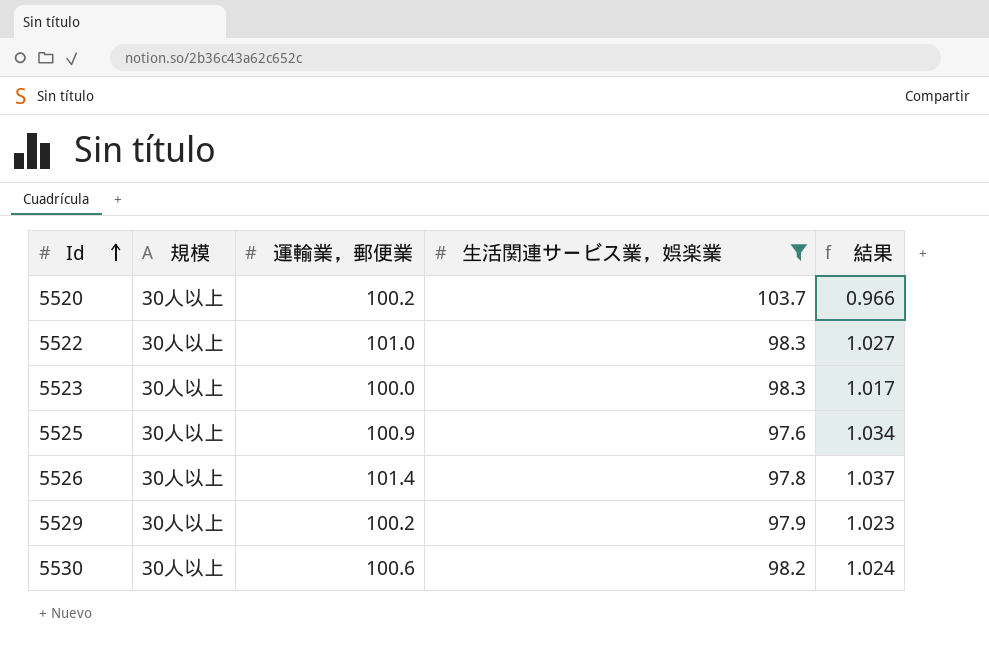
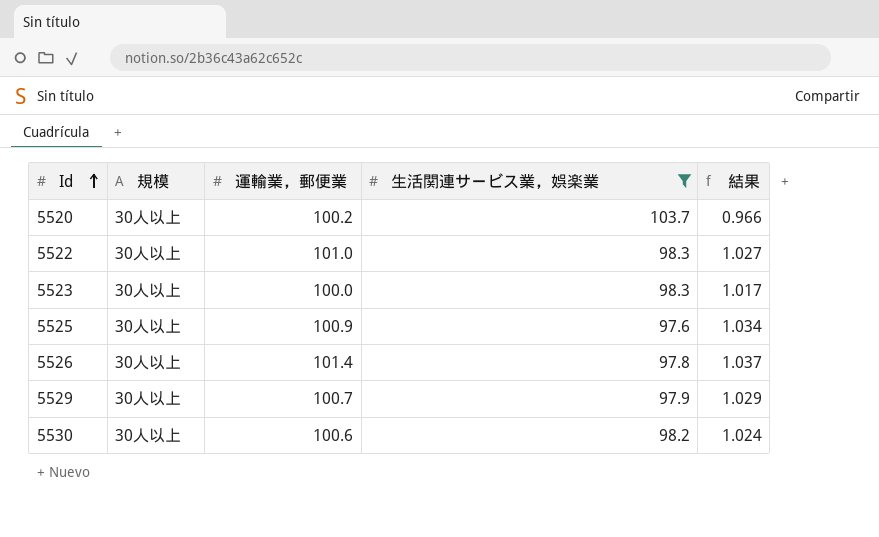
5529 | 運輸業，郵便業: 100.2 -> 100.7
5529 | 結果: 1.023 -> 1.029

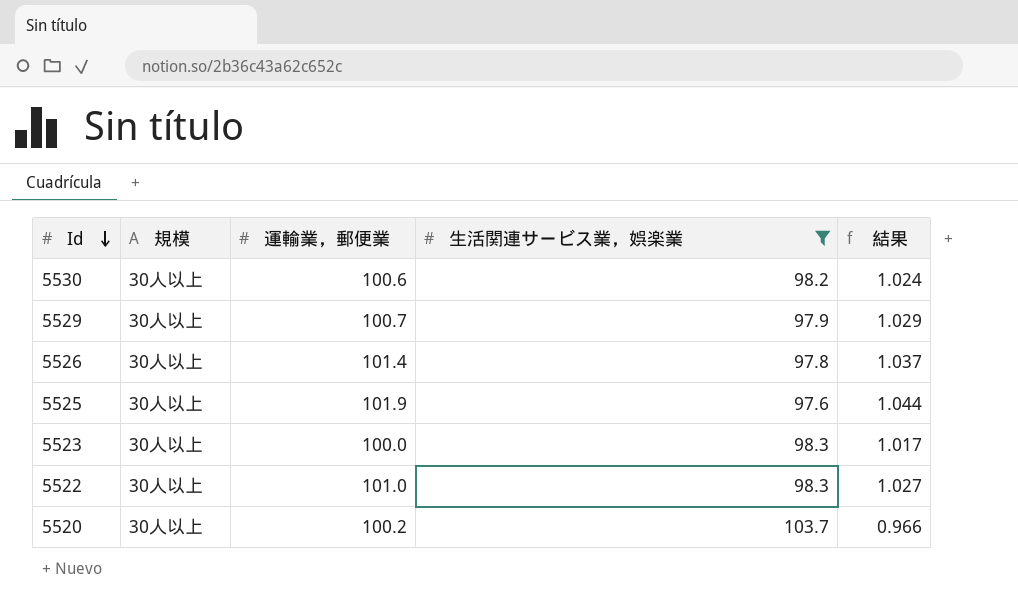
row order: Id ascending -> Id descending
5525 | 運輸業，郵便業: 100.9 -> 101.9
5525 | 結果: 1.034 -> 1.044

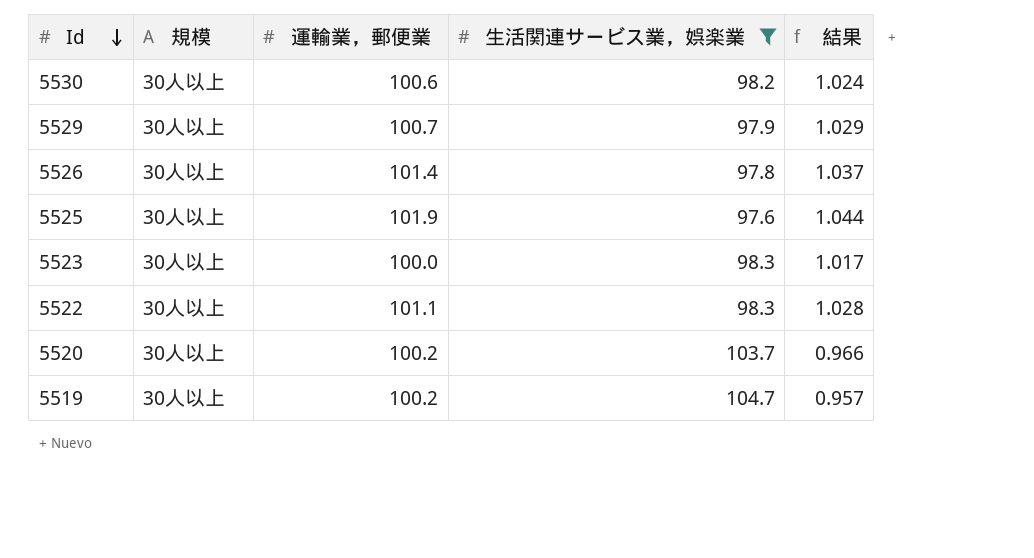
5522 | 運輸業，郵便業: 101.0 -> 101.1
5522 | 結果: 1.027 -> 1.028
row 5519: none -> 30人以上 | 100.2 | 104.7 | 0.957

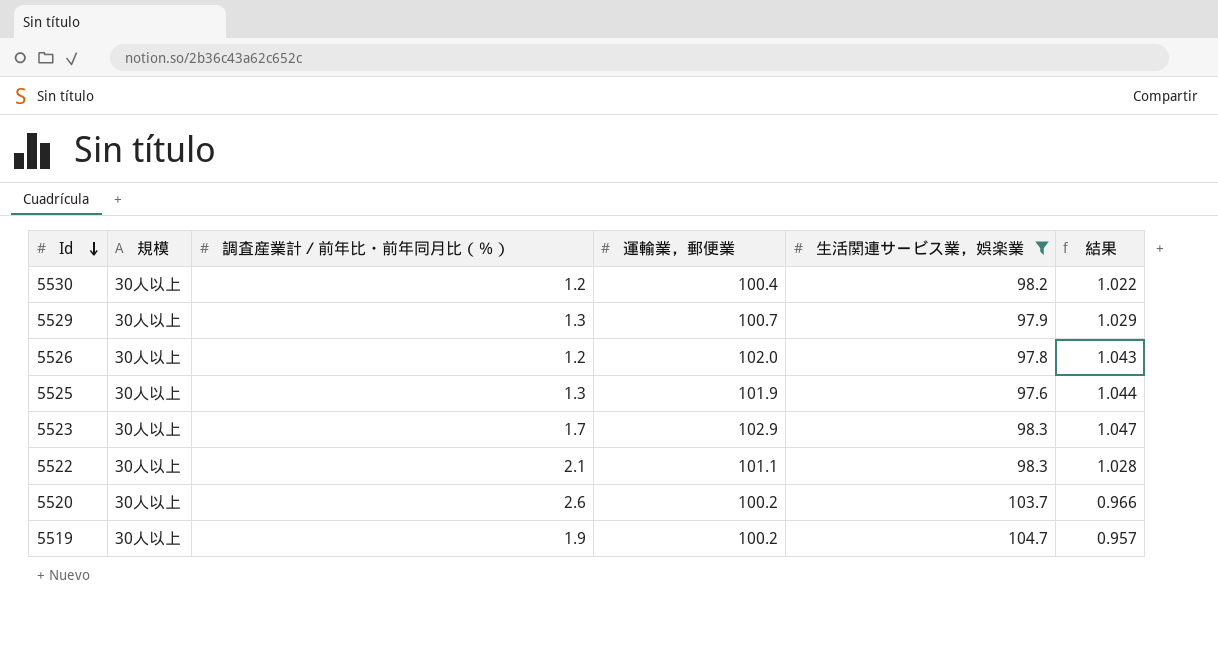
column 調査産業計／前年比・前年同月比（％） | position: none -> 3
5530 | 運輸業，郵便業: 100.6 -> 100.4
5530 | 結果: 1.024 -> 1.022
5526 | 運輸業，郵便業: 101.4 -> 102.0
5526 | 結果: 1.037 -> 1.043
5523 | 運輸業，郵便業: 100.0 -> 102.9
5523 | 結果: 1.017 -> 1.047

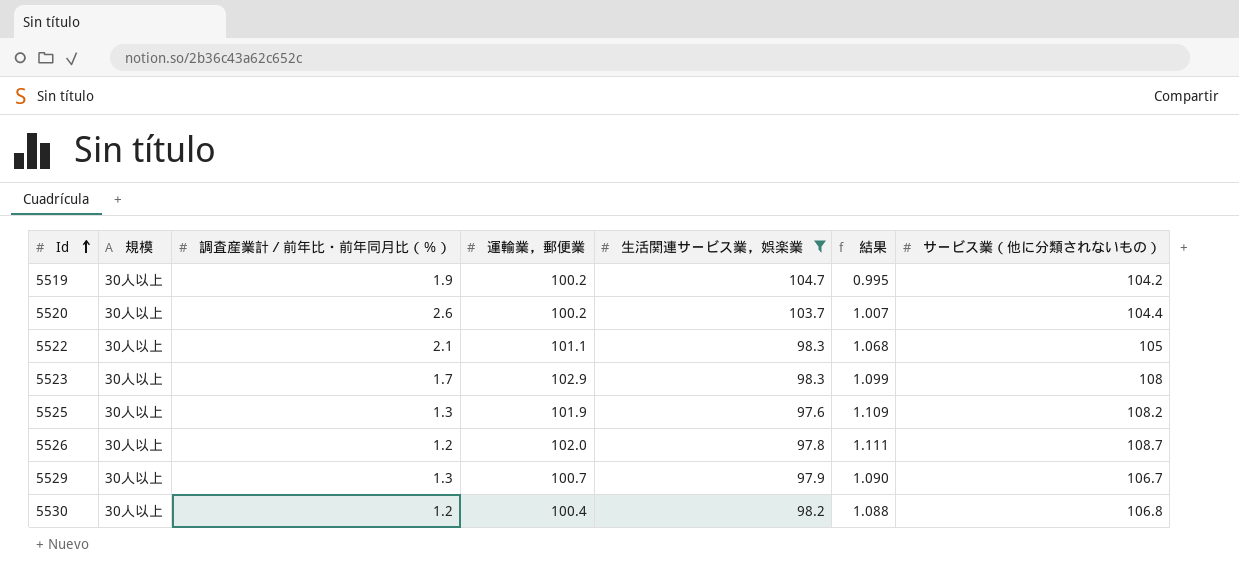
row order: Id descending -> Id ascending
column 結果 | formula: [運輸業，郵便業] / [生活関連サービス業，娯楽業] -> [サービス業（他に分類されないもの）] / [生活関連サービス業，娯楽業]
column サービス業（他に分類されないもの） | position: none -> 7

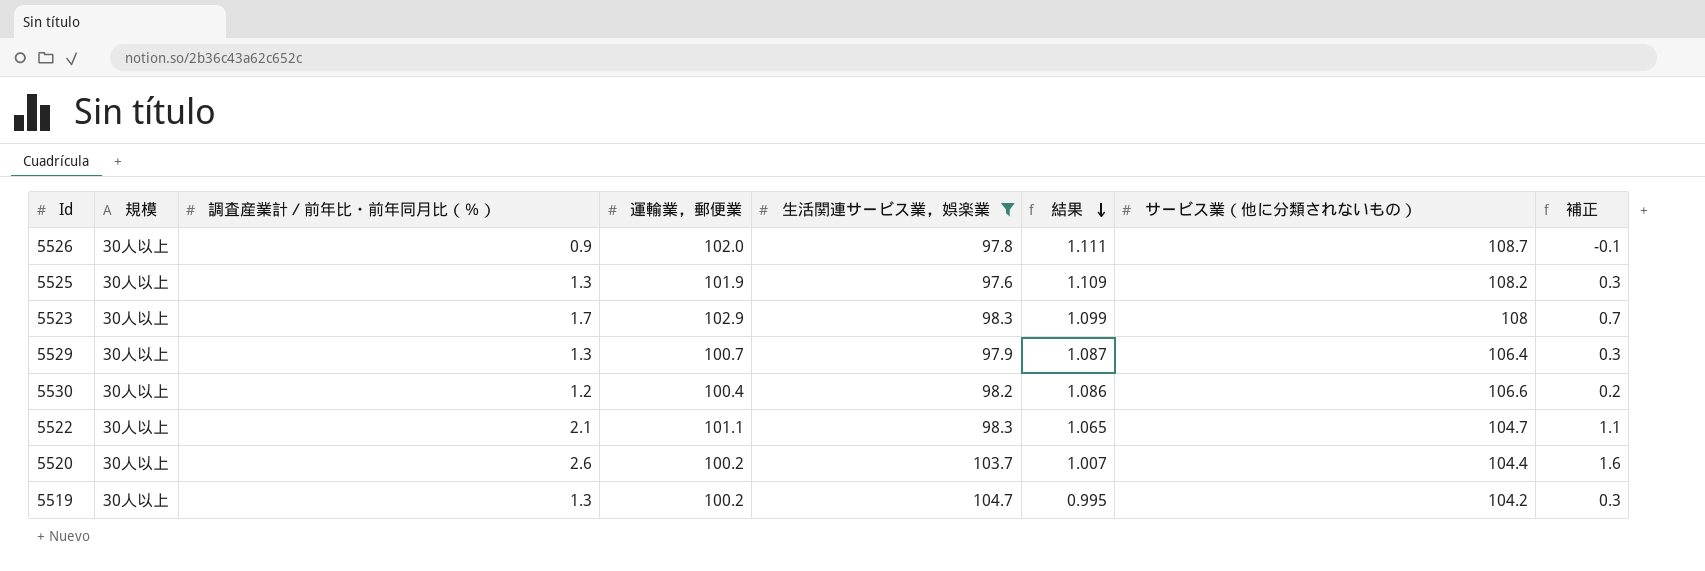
row order: Id ascending -> 結果 descending
column 補正 | formula: none -> [調査産業計／前年比・前年同月比（％）] - 1
5526 | 調査産業計／前年比・前年同月比（％）: 1.2 -> 0.9
5529 | 結果: 1.090 -> 1.087
5529 | サービス業（他に分類されないもの）: 106.7 -> 106.4
5530 | 結果: 1.088 -> 1.086
5530 | サービス業（他に分類されないもの）: 106.8 -> 106.6
5522 | 結果: 1.068 -> 1.065
5522 | サービス業（他に分類されないもの）: 105 -> 104.7
5519 | 調査産業計／前年比・前年同月比（％）: 1.9 -> 1.3

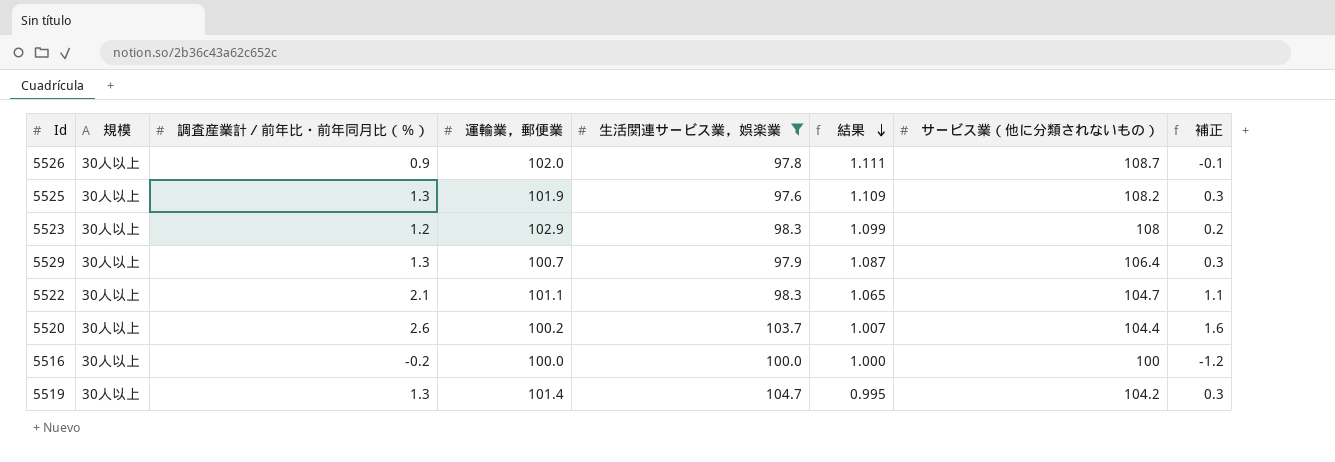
row 5530: 30人以上 | 1.2 | 100.4 | 98.2 | 1.086 | 106.6 | 0.2 -> none
5523 | 調査産業計／前年比・前年同月比（％）: 1.7 -> 1.2
5523 | 補正: 0.7 -> 0.2
row 5516: none -> 30人以上 | -0.2 | 100.0 | 100.0 | 1.000 | 100 | -1.2
5519 | 運輸業，郵便業: 100.2 -> 101.4

